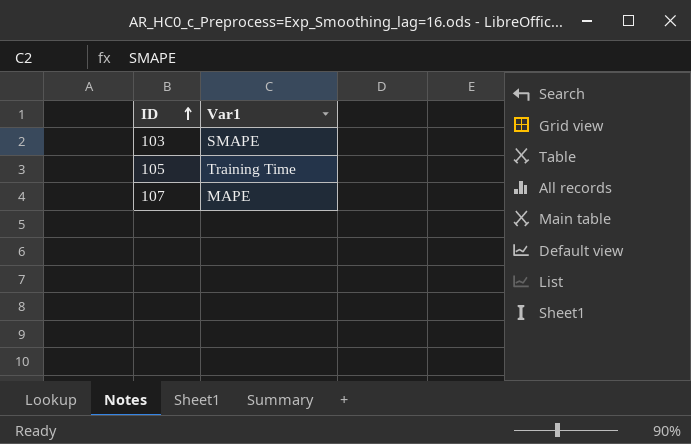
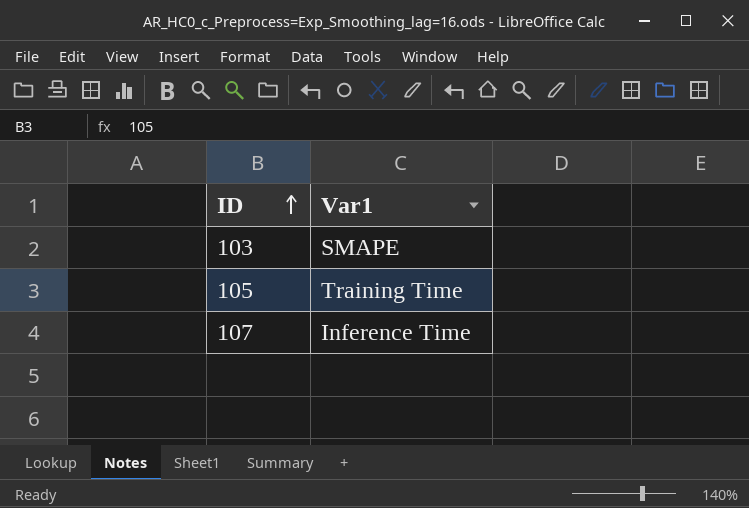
107 | Var1: MAPE -> Inference Time

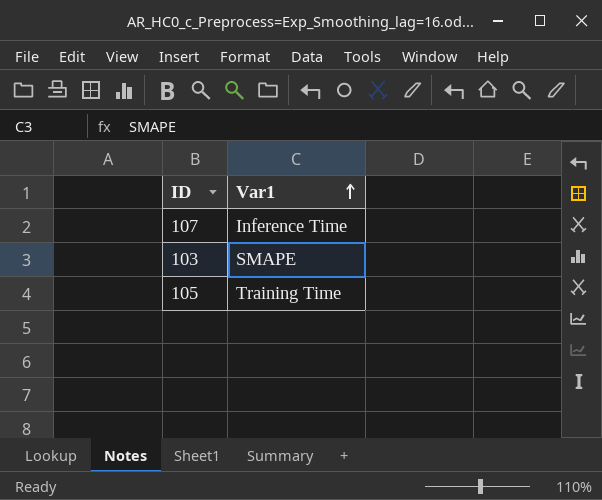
row order: ID ascending -> Var1 ascending

